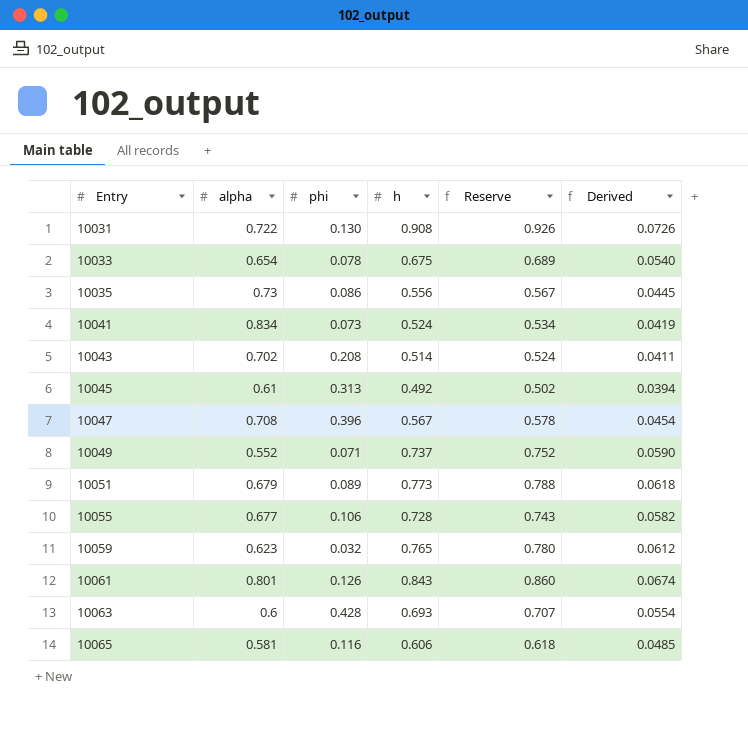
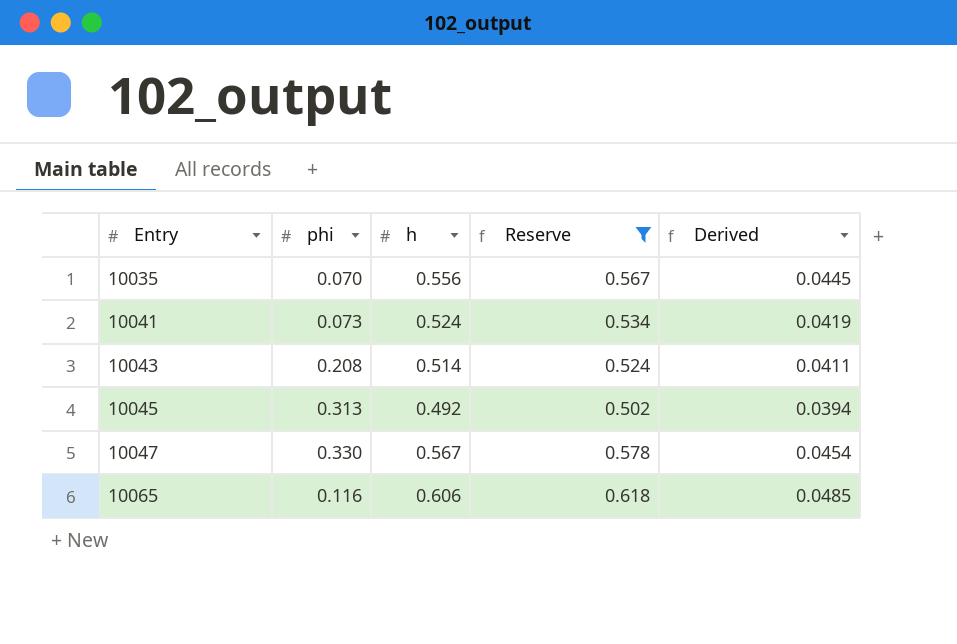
filter: none -> Reserve <= 0.618
column alpha | position: 2 -> none
10035 | phi: 0.086 -> 0.070
10047 | phi: 0.396 -> 0.330

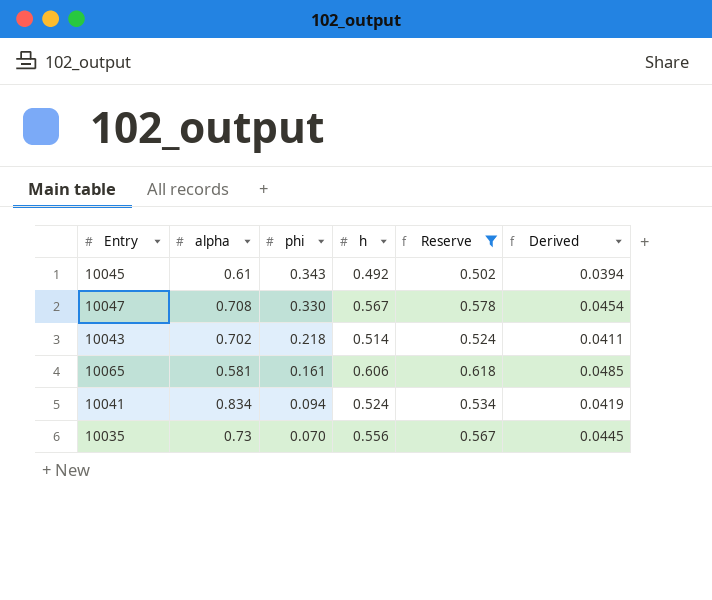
row order: Entry ascending -> phi descending
column alpha | position: none -> 2
10045 | phi: 0.313 -> 0.343
10043 | phi: 0.208 -> 0.218
10065 | phi: 0.116 -> 0.161
10041 | phi: 0.073 -> 0.094

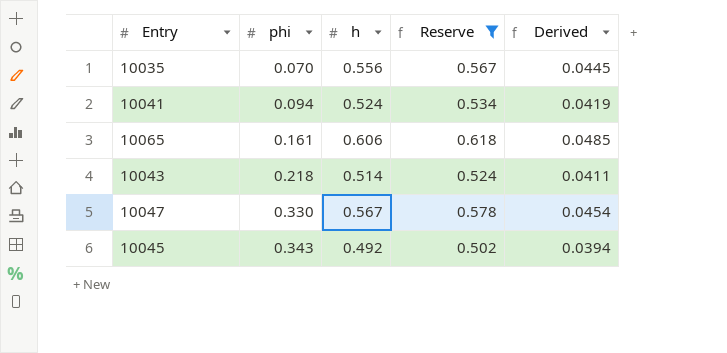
row order: phi descending -> phi ascending
column alpha | position: 2 -> none

